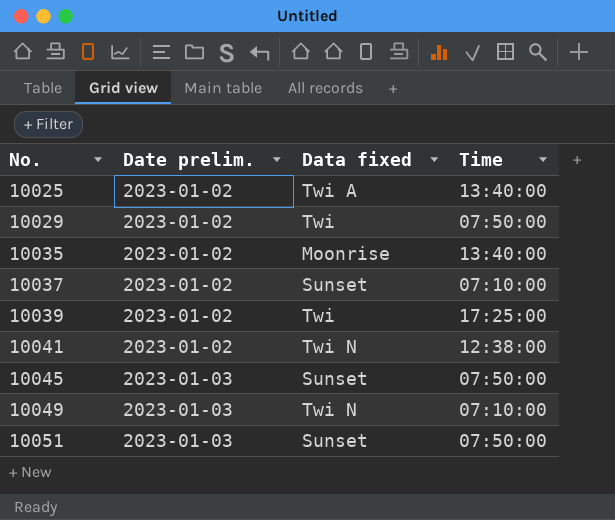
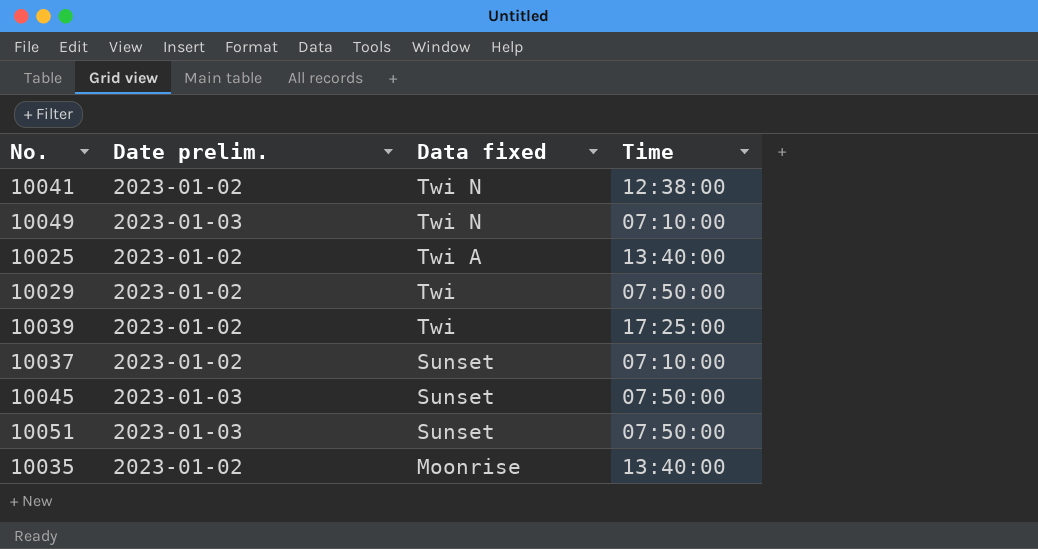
row order: No. ascending -> Data fixed descending

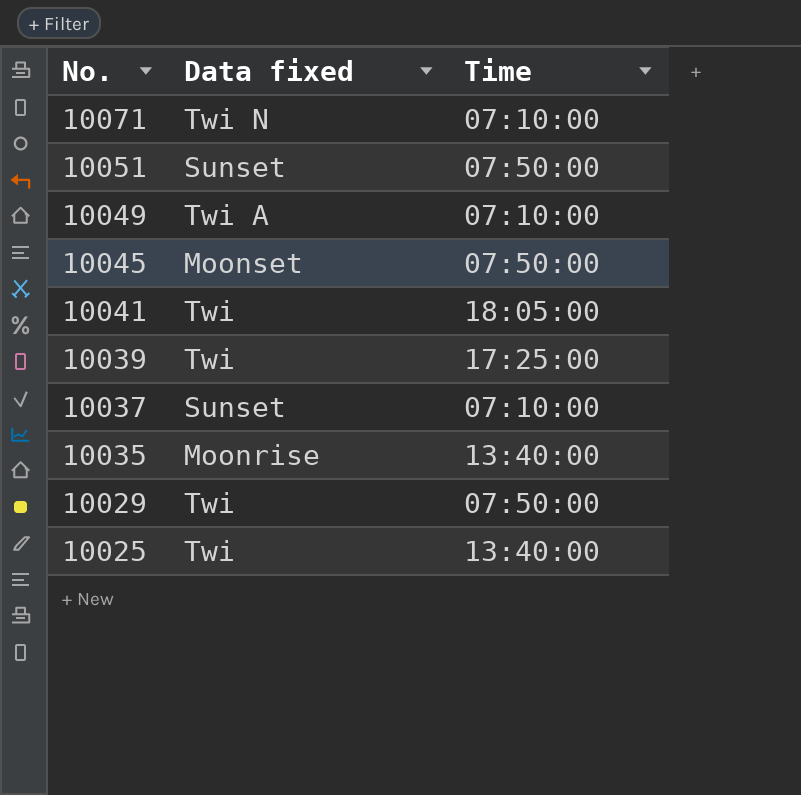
row order: Data fixed descending -> No. descending
column Date prelim. | position: 2 -> none
row 10071: none -> Twi N | 07:10:00
10049 | Data fixed: Twi N -> Twi A
10045 | Data fixed: Sunset -> Moonset
10041 | Data fixed: Twi N -> Twi
10041 | Time: 12:38:00 -> 18:05:00
10025 | Data fixed: Twi A -> Twi

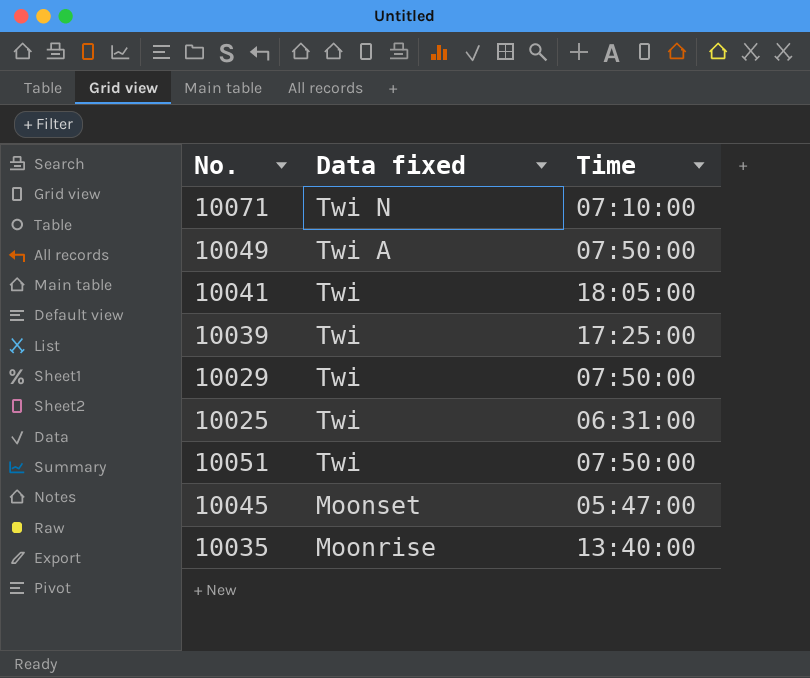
row order: No. descending -> Data fixed descending
row 10037: Sunset | 07:10:00 -> none
10049 | Time: 07:10:00 -> 07:50:00
10025 | Time: 13:40:00 -> 06:31:00
10051 | Data fixed: Sunset -> Twi
10045 | Time: 07:50:00 -> 05:47:00

